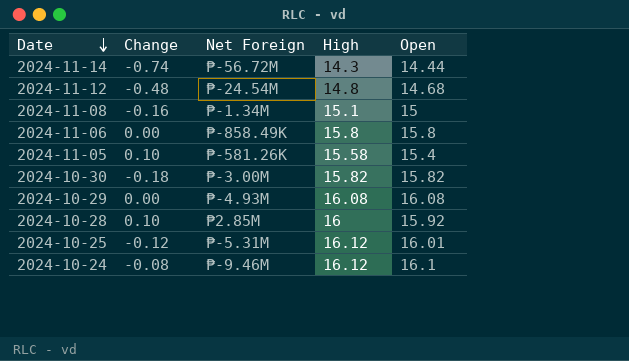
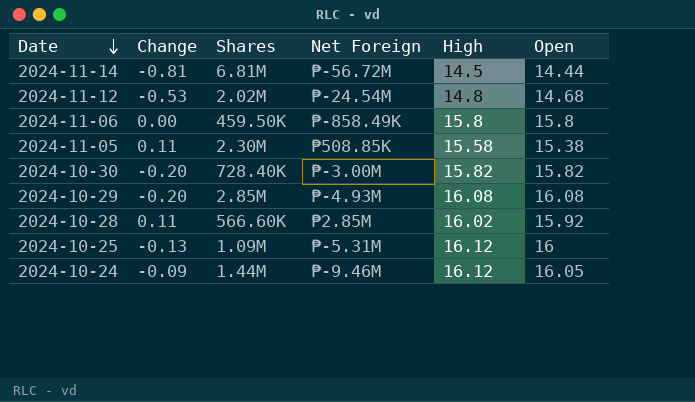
column Shares | position: none -> 3
row 2024-11-08: -0.16 | ₱-1.34M | 15.1 | 15 -> none
2024-11-14 | Change: -0.74 -> -0.81
2024-11-14 | High: 14.3 -> 14.5
2024-11-12 | Change: -0.48 -> -0.53
2024-11-05 | Change: 0.10 -> 0.11
2024-11-05 | Net Foreign: ₱-581.26K -> ₱508.85K
2024-11-05 | Open: 15.4 -> 15.38
2024-10-30 | Change: -0.18 -> -0.20
2024-10-29 | Change: 0.00 -> -0.20
2024-10-28 | Change: 0.10 -> 0.11
2024-10-28 | High: 16 -> 16.02
2024-10-25 | Change: -0.12 -> -0.13
2024-10-25 | Open: 16.01 -> 16
2024-10-24 | Change: -0.08 -> -0.09
2024-10-24 | Open: 16.1 -> 16.05

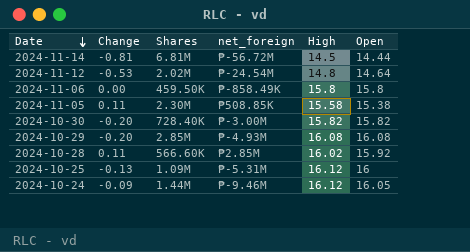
column name: Net Foreign -> net_foreign
2024-11-12 | Open: 14.68 -> 14.64

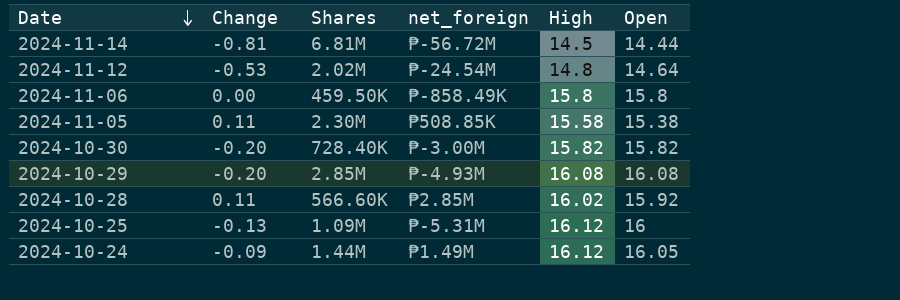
2024-10-24 | net_foreign: ₱-9.46M -> ₱1.49M

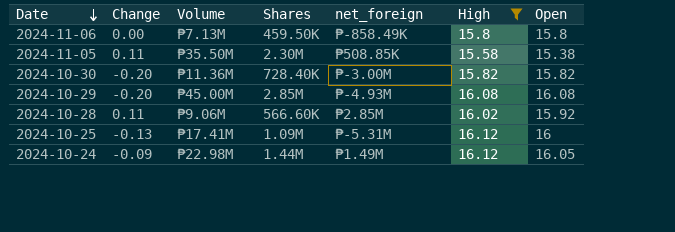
filter: none -> High >= 15.58
column Volume | position: none -> 3

